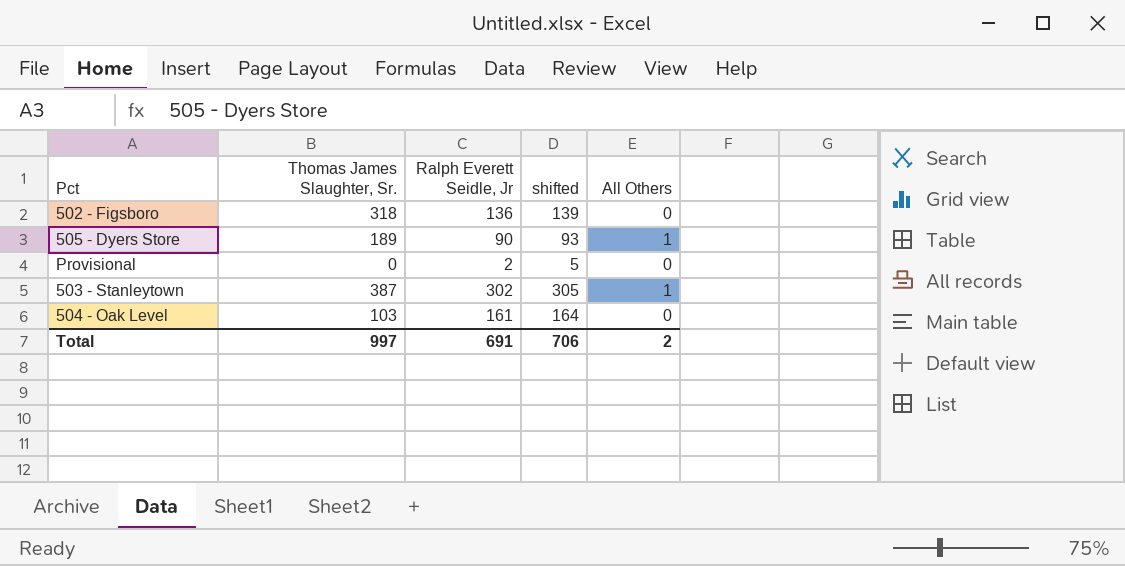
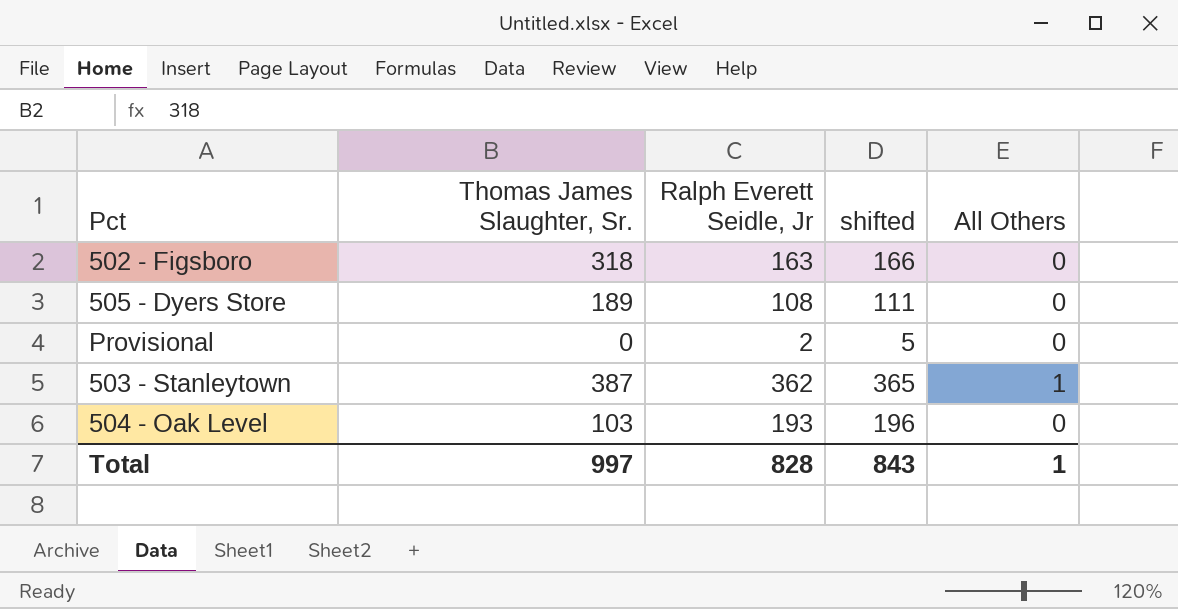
502 - Figsboro | Ralph Everett Seidle, Jr: 136 -> 163
502 - Figsboro | shifted: 139 -> 166
505 - Dyers Store | Ralph Everett Seidle, Jr: 90 -> 108
505 - Dyers Store | shifted: 93 -> 111
505 - Dyers Store | All Others: 1 -> 0
503 - Stanleytown | Ralph Everett Seidle, Jr: 302 -> 362
503 - Stanleytown | shifted: 305 -> 365
504 - Oak Level | Ralph Everett Seidle, Jr: 161 -> 193
504 - Oak Level | shifted: 164 -> 196
Total | Ralph Everett Seidle, Jr: 691 -> 828
Total | shifted: 706 -> 843
Total | All Others: 2 -> 1

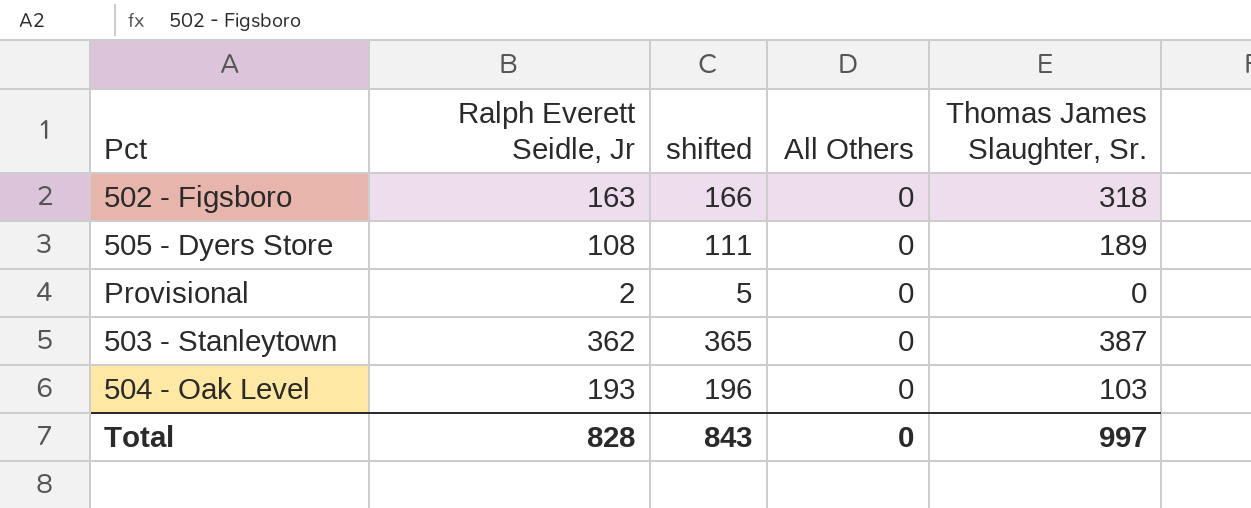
column Thomas James Slaughter, Sr. | position: 2 -> 5
503 - Stanleytown | All Others: 1 -> 0
Total | All Others: 1 -> 0

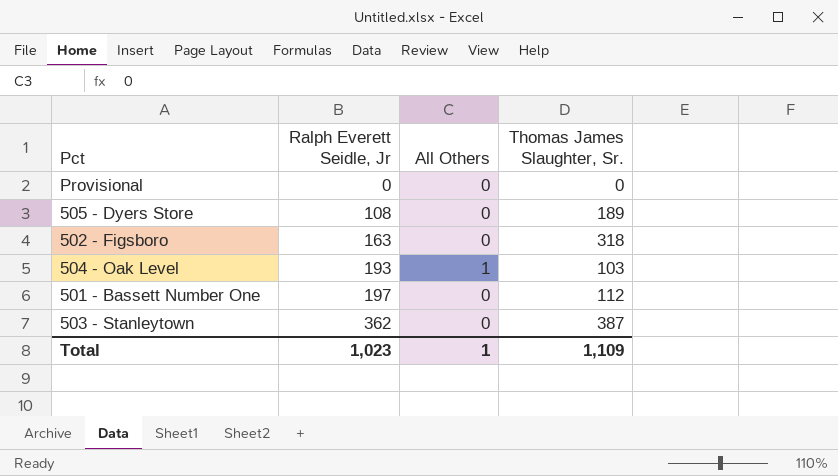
row order: none -> Ralph Everett Seidle, Jr ascending
column shifted | formula: [Ralph Everett Seidle, Jr] + 3 -> none
Provisional | Ralph Everett Seidle, Jr: 2 -> 0
504 - Oak Level | All Others: 0 -> 1
row 501 - Bassett Number One: none -> 197 | 0 | 112
Total | Ralph Everett Seidle, Jr: 828 -> 1,023
Total | All Others: 0 -> 1
Total | Thomas James Slaughter, Sr.: 997 -> 1,109

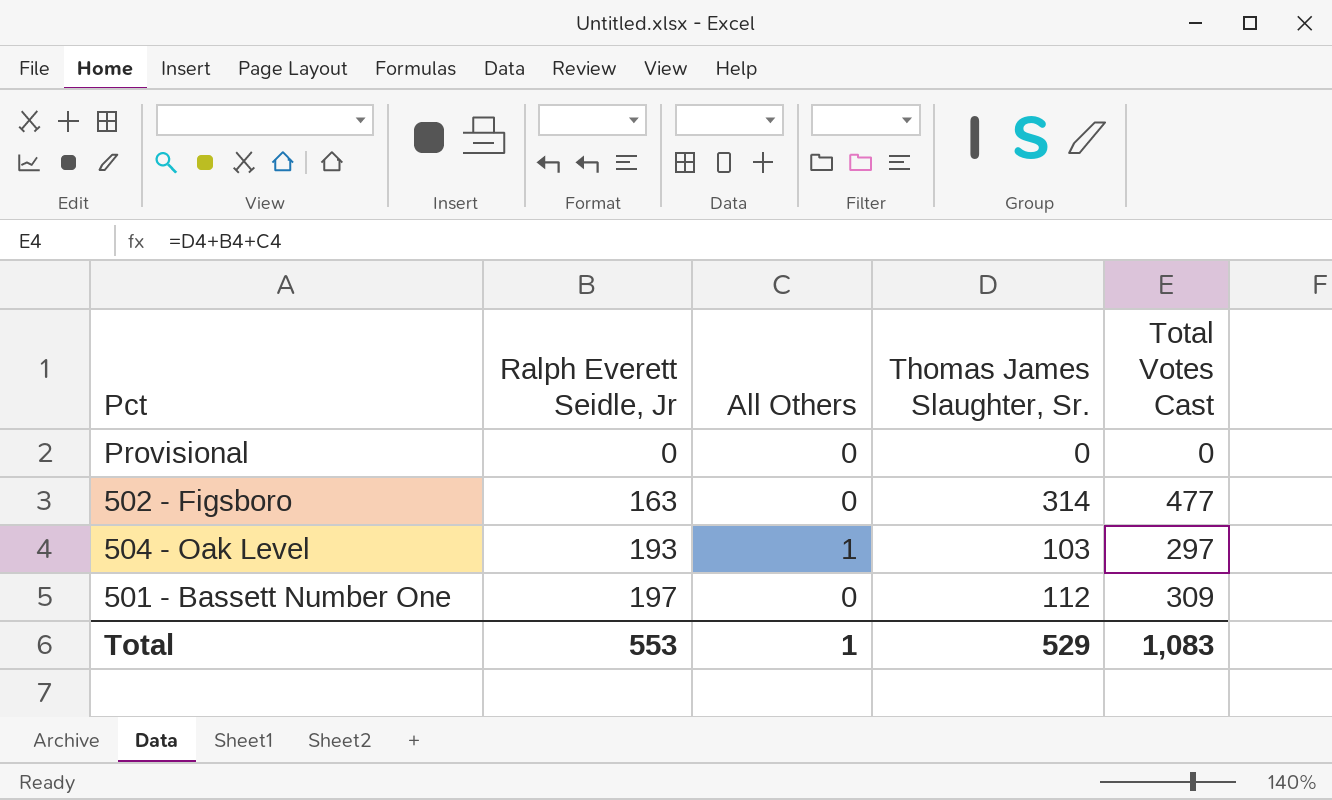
column Total Votes Cast | formula: none -> [Ralph Everett Seidle, Jr] + [All Others] + [Thomas James Slaughter, Sr.]
row 505 - Dyers Store: 108 | 0 | 189 -> none
row 503 - Stanleytown: 362 | 0 | 387 -> none
502 - Figsboro | Thomas James Slaughter, Sr.: 318 -> 314
Total | Ralph Everett Seidle, Jr: 1,023 -> 553
Total | Thomas James Slaughter, Sr.: 1,109 -> 529

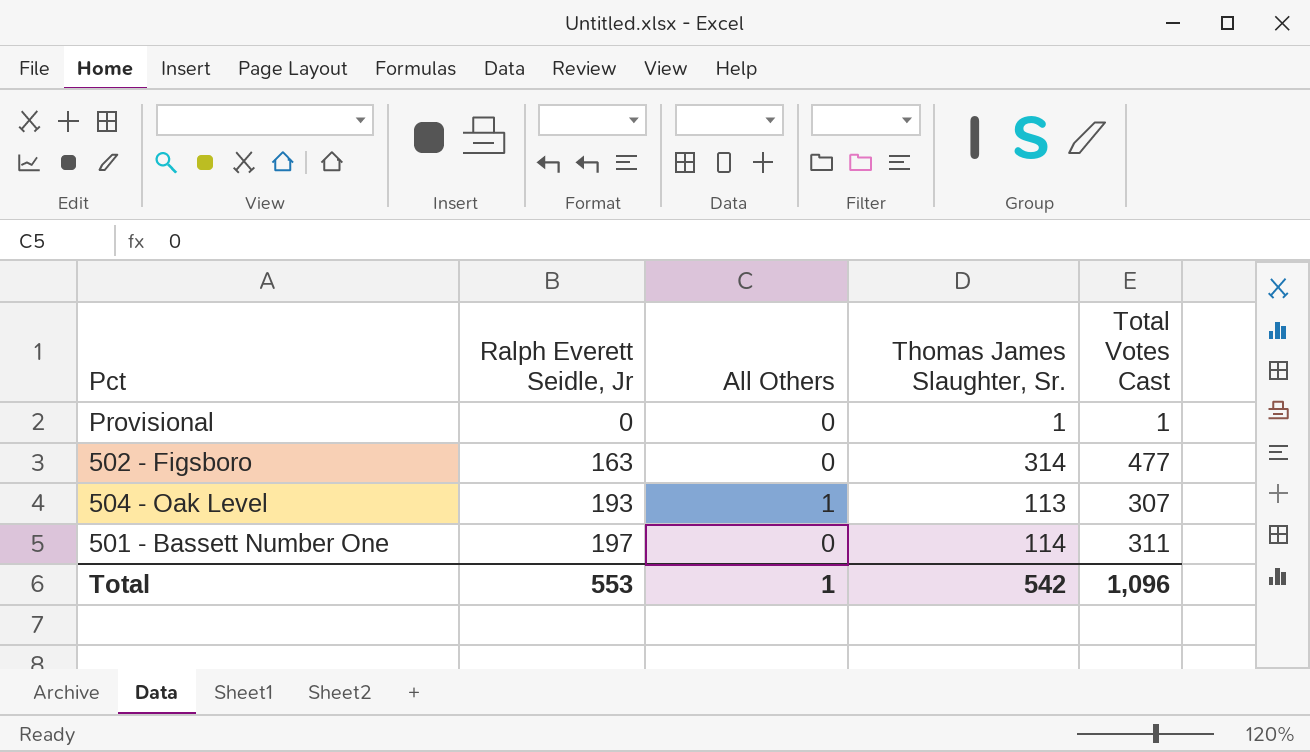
Provisional | Thomas James Slaughter, Sr.: 0 -> 1
Provisional | Total Votes Cast: 0 -> 1
504 - Oak Level | Thomas James Slaughter, Sr.: 103 -> 113
504 - Oak Level | Total Votes Cast: 297 -> 307
501 - Bassett Number One | Thomas James Slaughter, Sr.: 112 -> 114
501 - Bassett Number One | Total Votes Cast: 309 -> 311
Total | Thomas James Slaughter, Sr.: 529 -> 542
Total | Total Votes Cast: 1,083 -> 1,096

